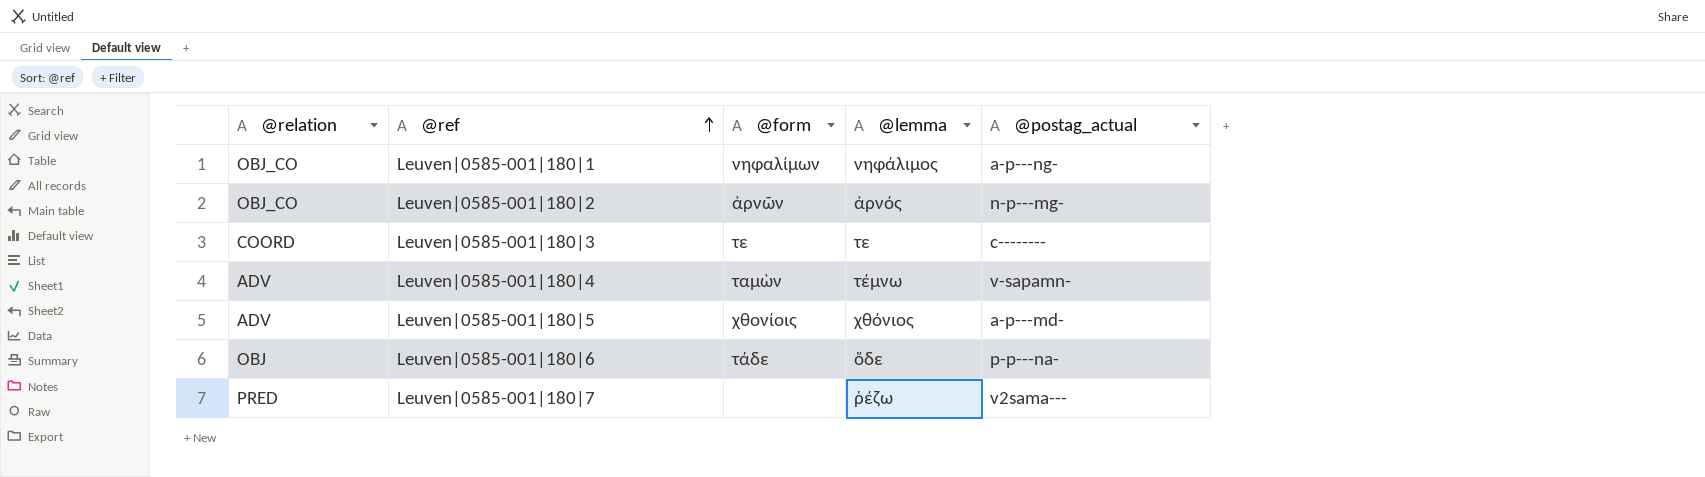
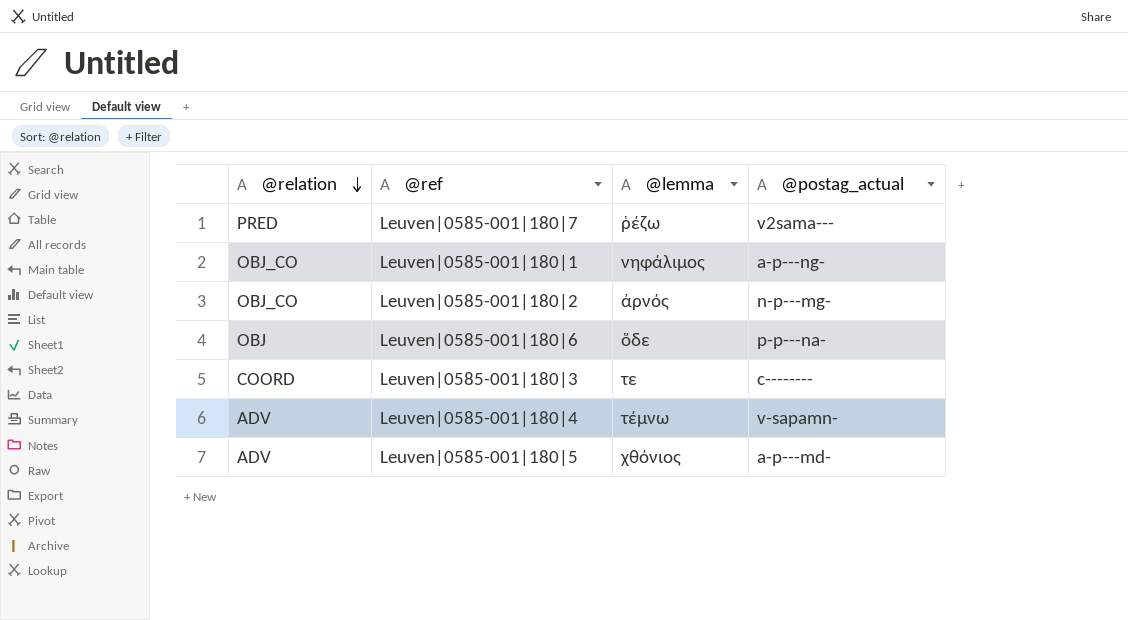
row order: @ref ascending -> @relation descending
column @form | position: 3 -> none

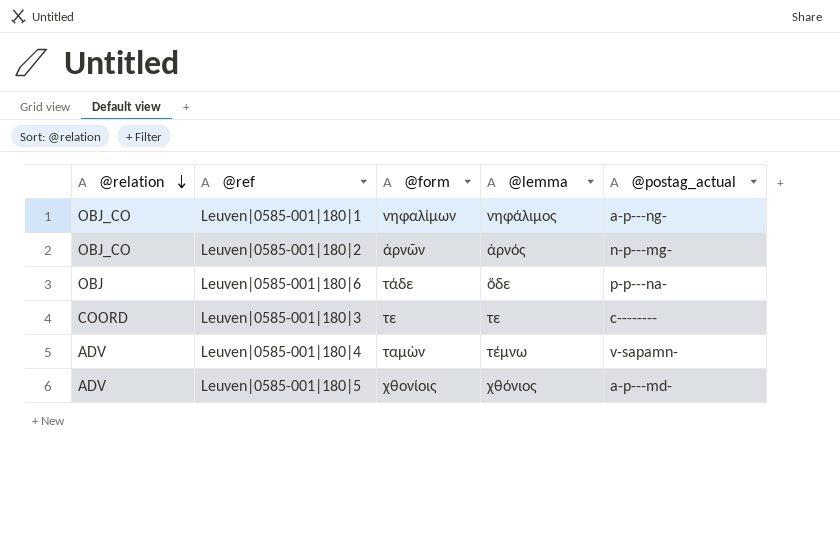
column @form | position: none -> 3
row Leuven|0585-001|180|7: PRED | ῥέζω | v2sama--- -> none

